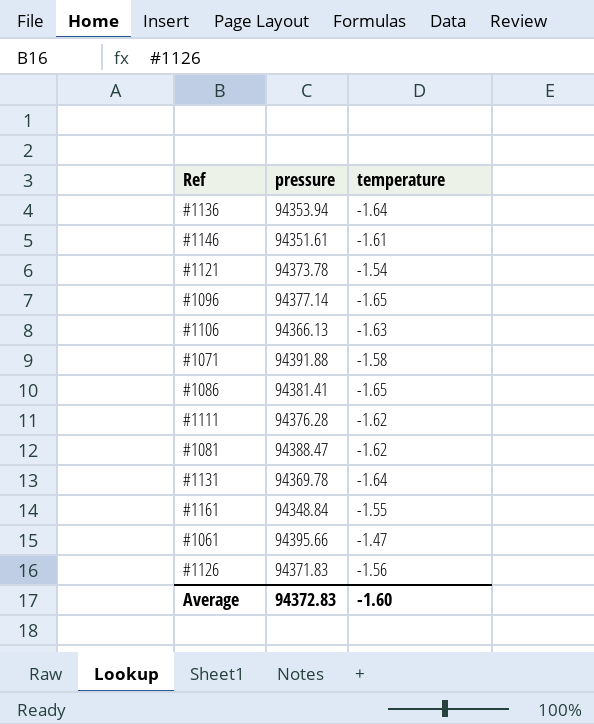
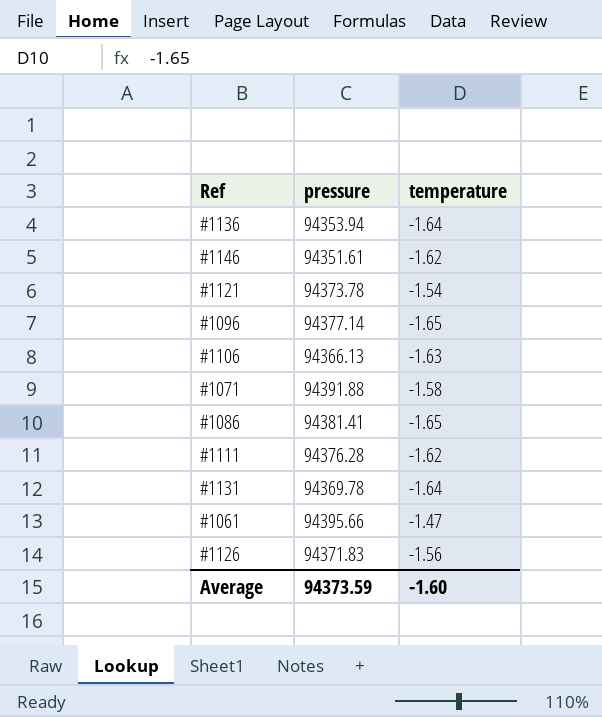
row #1081: 94388.47 | -1.62 -> none
row #1161: 94348.84 | -1.55 -> none
#1146 | temperature: -1.61 -> -1.62
Average | pressure: 94372.83 -> 94373.59

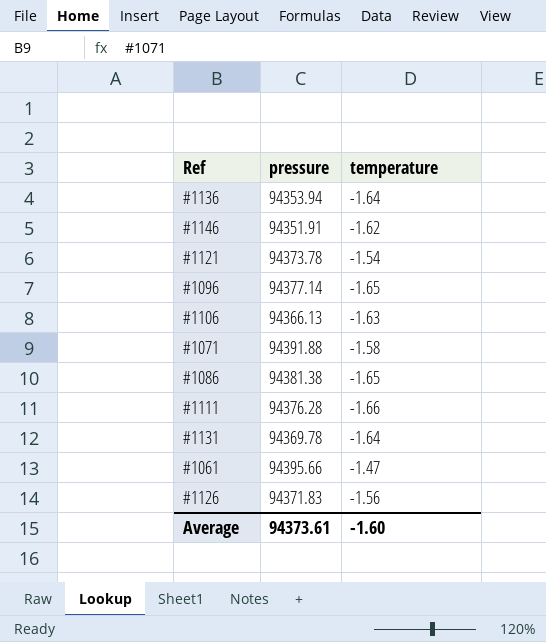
#1146 | pressure: 94351.61 -> 94351.91
#1086 | pressure: 94381.41 -> 94381.38
#1111 | temperature: -1.62 -> -1.66
Average | pressure: 94373.59 -> 94373.61

